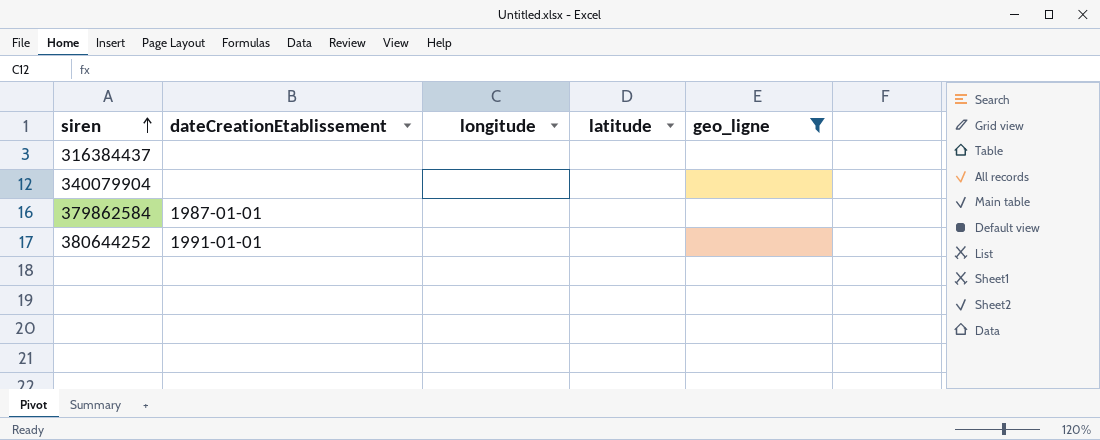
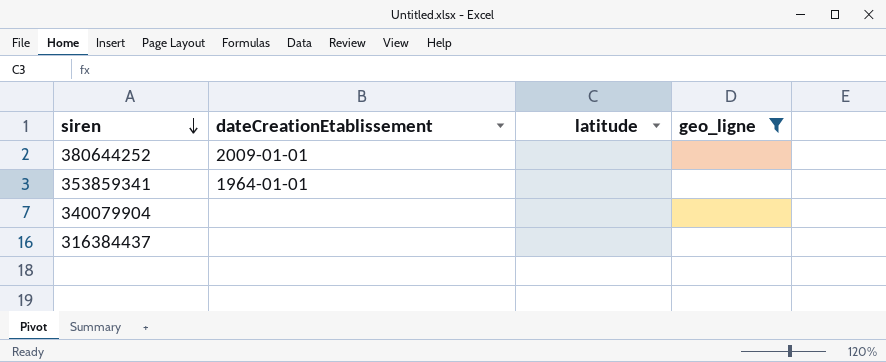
row order: siren ascending -> siren descending
column longitude | position: 3 -> none
row 379862584: 1987-01-01 | none | none | none -> none
380644252 | dateCreationEtablissement: 1991-01-01 -> 2009-01-01
row 353859341: none -> 1964-01-01 | none | none

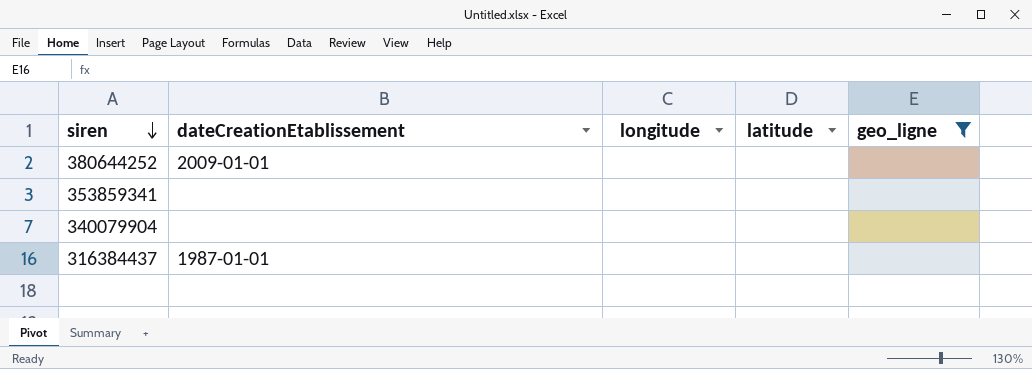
column longitude | position: none -> 3
353859341 | dateCreationEtablissement: 1964-01-01 -> none
316384437 | dateCreationEtablissement: none -> 1987-01-01

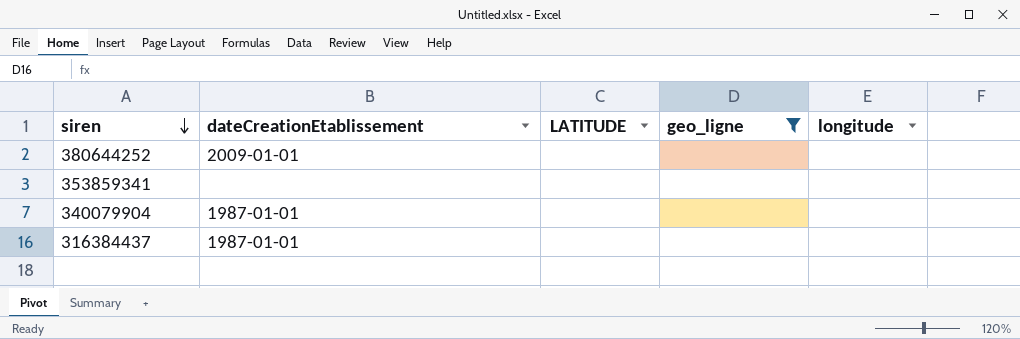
column name: latitude -> LATITUDE
column longitude | position: 3 -> 5
340079904 | dateCreationEtablissement: none -> 1987-01-01

